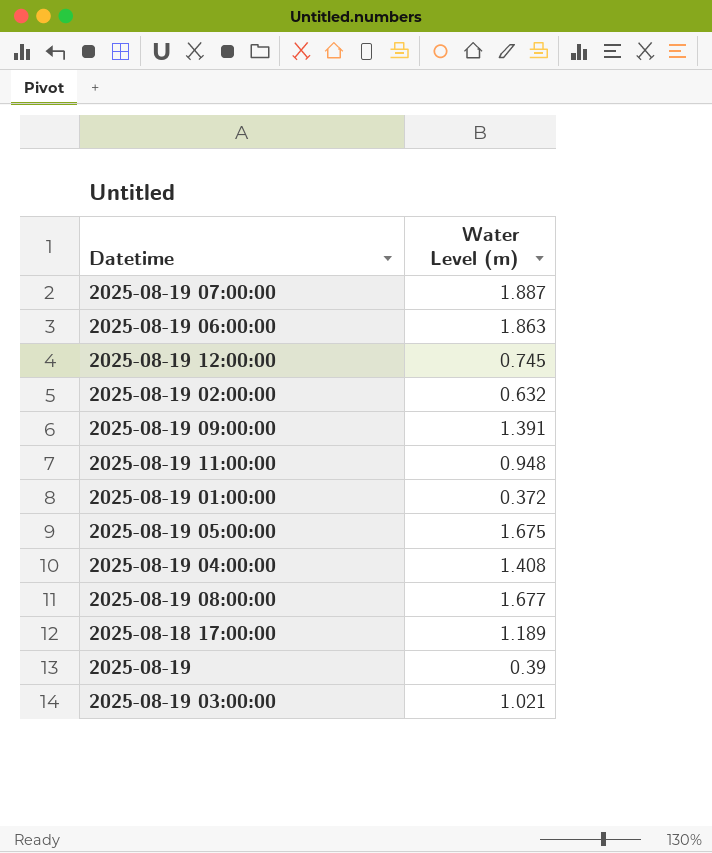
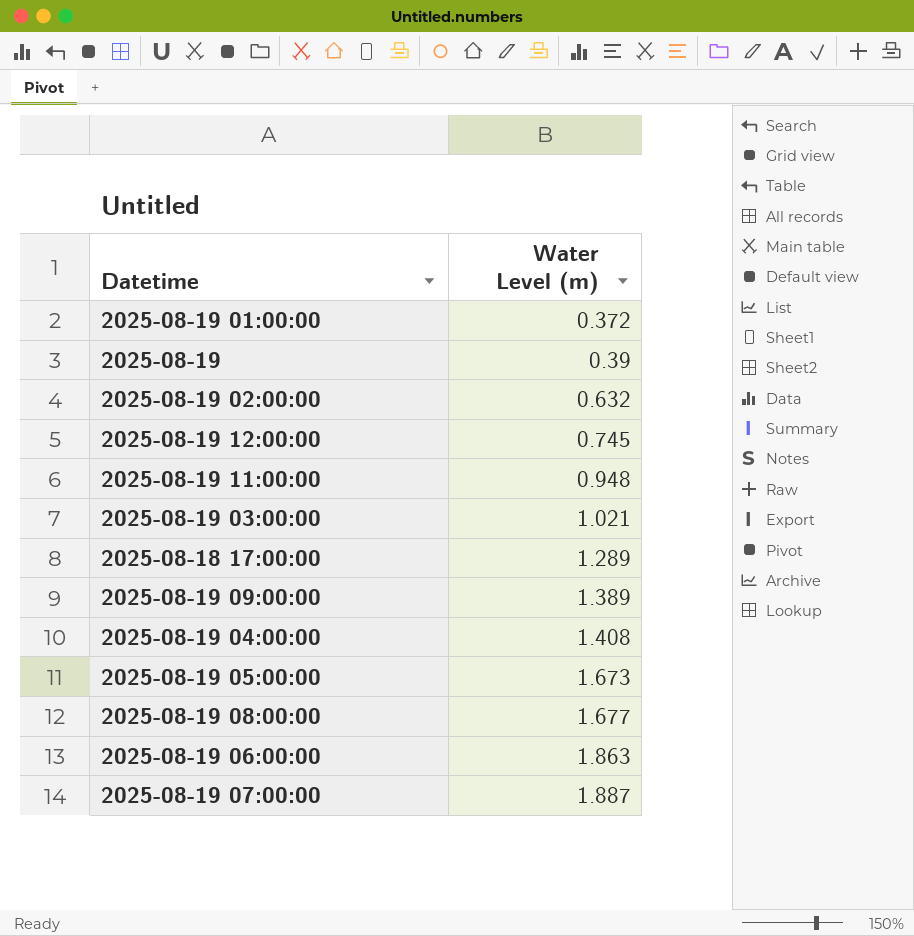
row order: none -> Water Level (m) ascending
2025-08-18 17:00:00 | Water Level (m): 1.189 -> 1.289
2025-08-19 09:00:00 | Water Level (m): 1.391 -> 1.389
2025-08-19 05:00:00 | Water Level (m): 1.675 -> 1.673

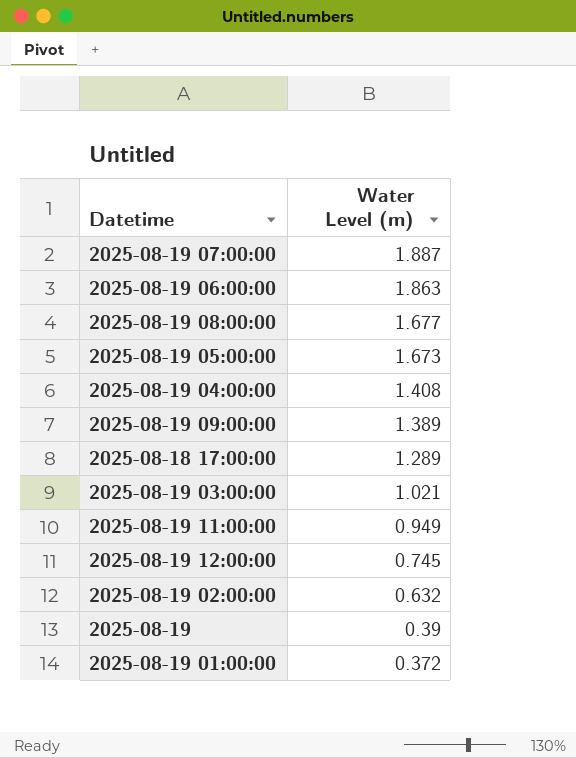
row order: Water Level (m) ascending -> Water Level (m) descending
2025-08-19 11:00:00 | Water Level (m): 0.948 -> 0.949

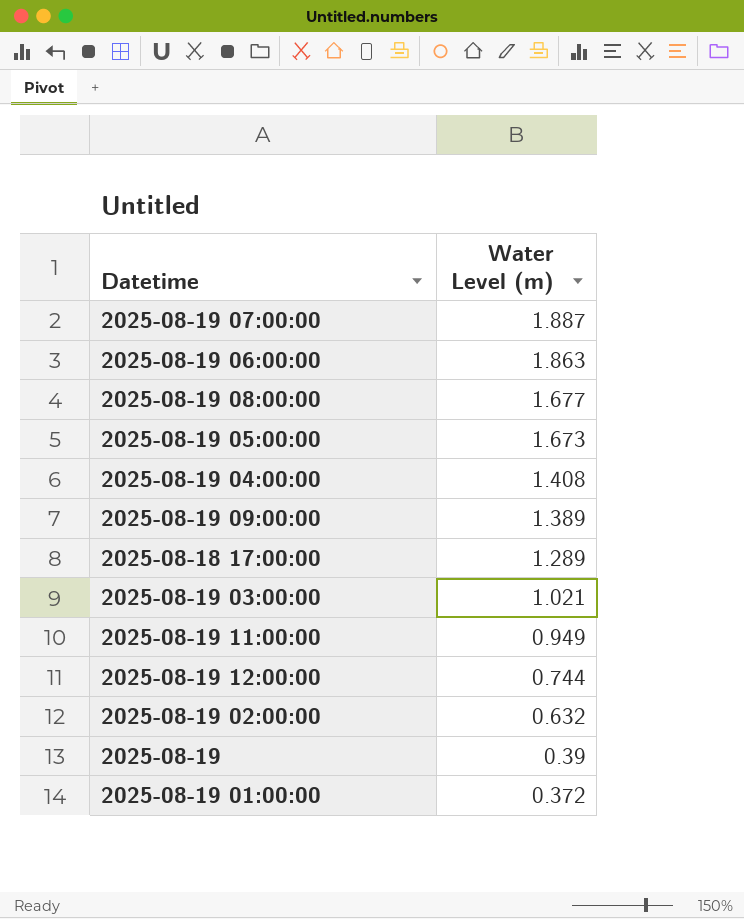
2025-08-19 12:00:00 | Water Level (m): 0.745 -> 0.744

